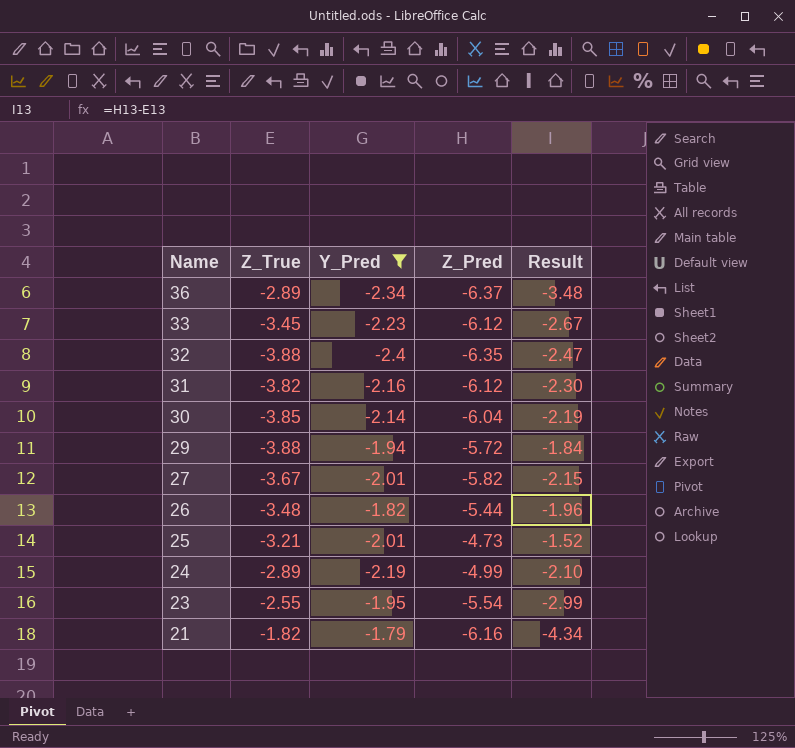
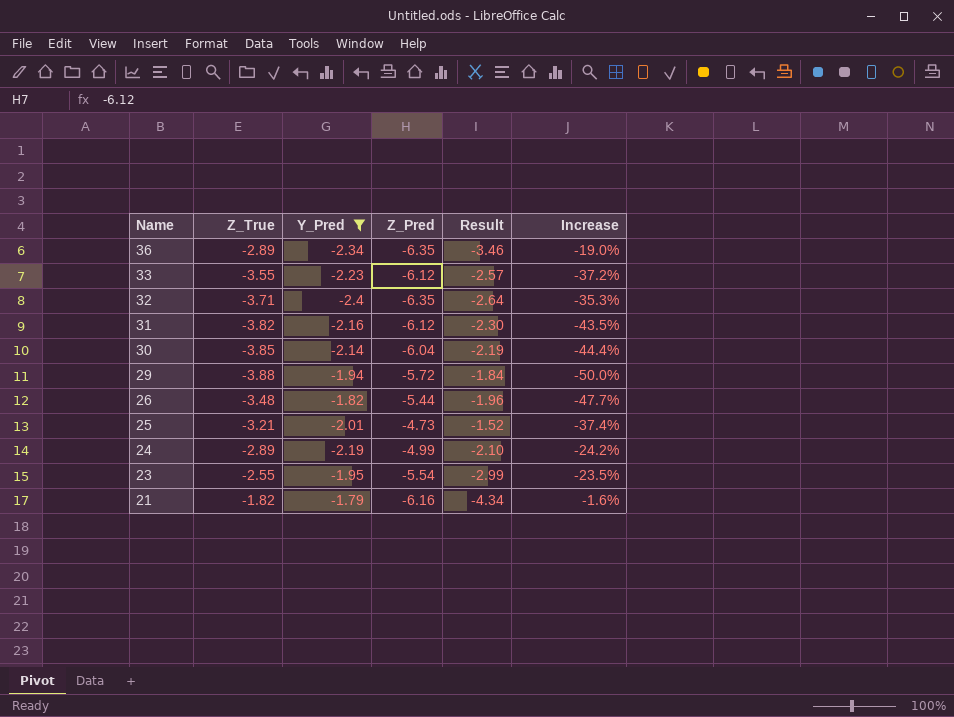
column Increase | formula: none -> ([Y_Pred] - [Z_True]) / [Z_True]
row 27: -3.67 | -2.01 | -5.82 | -2.15 -> none
36 | Z_Pred: -6.37 -> -6.35
36 | Result: -3.48 -> -3.46
33 | Z_True: -3.45 -> -3.55
33 | Result: -2.67 -> -2.57
32 | Z_True: -3.88 -> -3.71
32 | Result: -2.47 -> -2.64

